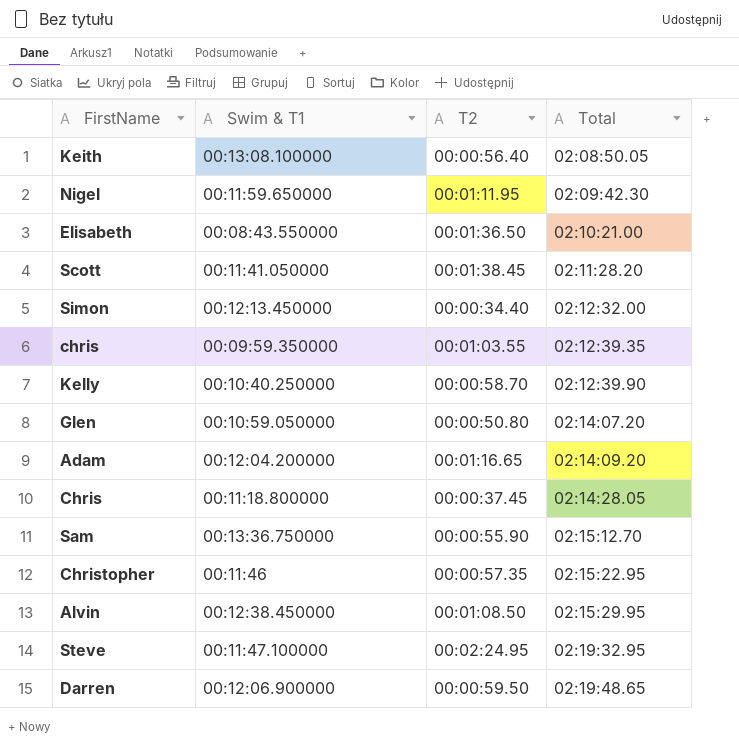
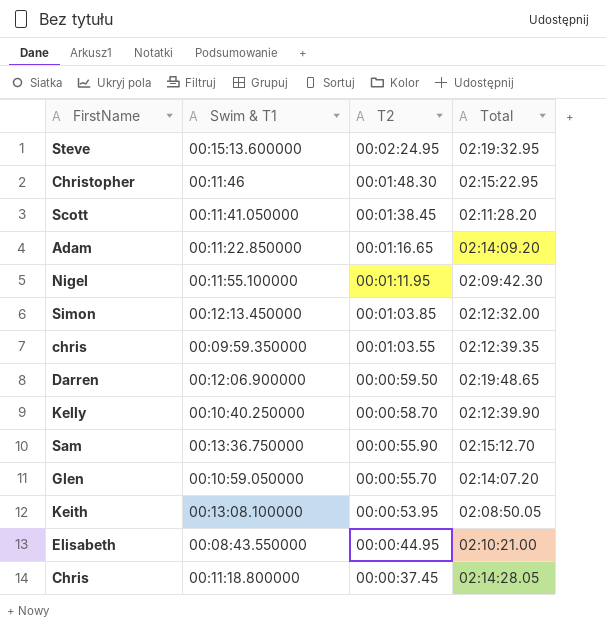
row order: Total ascending -> T2 descending
row Alvin: 00:12:38.450000 | 00:01:08.50 | 02:15:29.95 -> none
Steve | Swim & T1: 00:11:47.100000 -> 00:15:13.600000
Christopher | T2: 00:00:57.35 -> 00:01:48.30
Adam | Swim & T1: 00:12:04.200000 -> 00:11:22.850000
Nigel | Swim & T1: 00:11:59.650000 -> 00:11:55.100000
Simon | T2: 00:00:34.40 -> 00:01:03.85
Glen | T2: 00:00:50.80 -> 00:00:55.70
Keith | T2: 00:00:56.40 -> 00:00:53.95
Elisabeth | T2: 00:01:36.50 -> 00:00:44.95

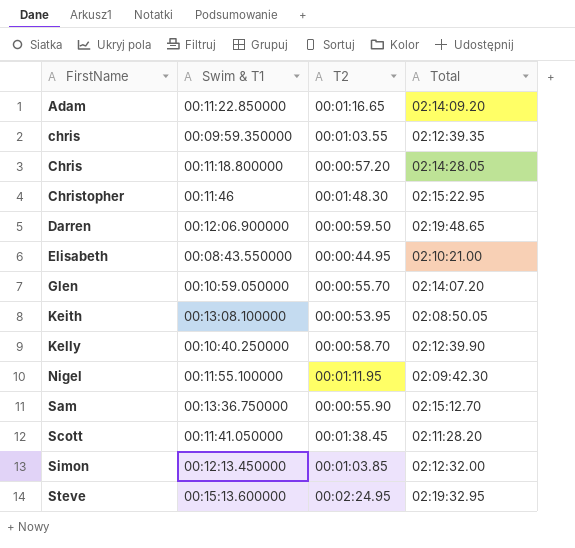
row order: T2 descending -> FirstName ascending
Chris | T2: 00:00:37.45 -> 00:00:57.20

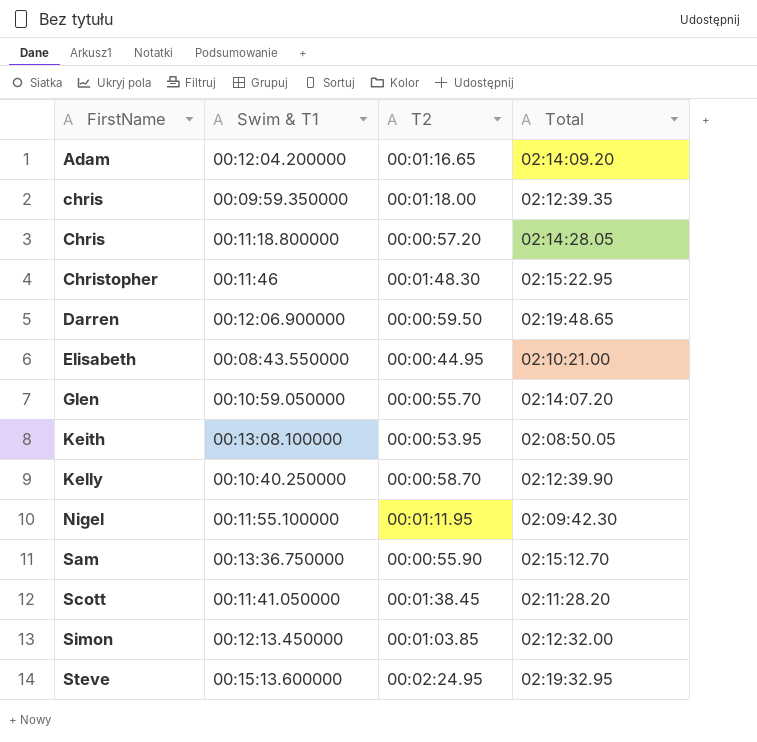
Adam | Swim & T1: 00:11:22.850000 -> 00:12:04.200000
chris | T2: 00:01:03.55 -> 00:01:18.00

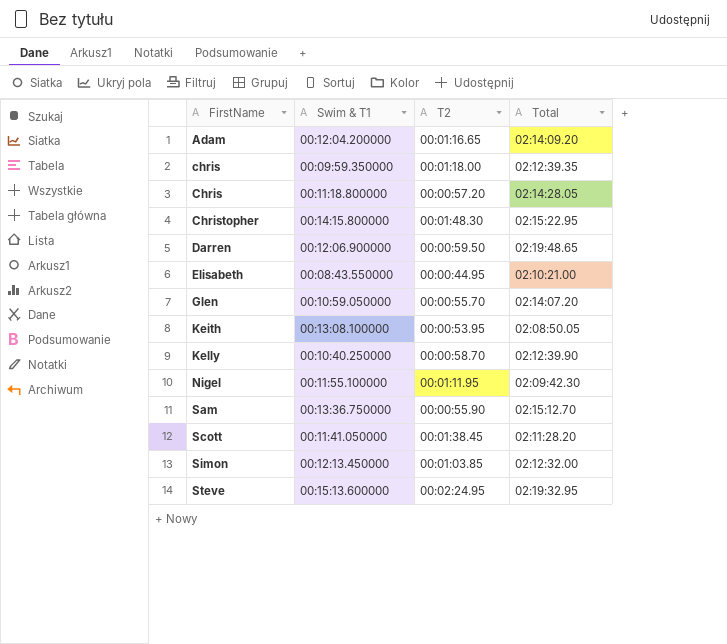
Christopher | Swim & T1: 00:11:46 -> 00:14:15.800000

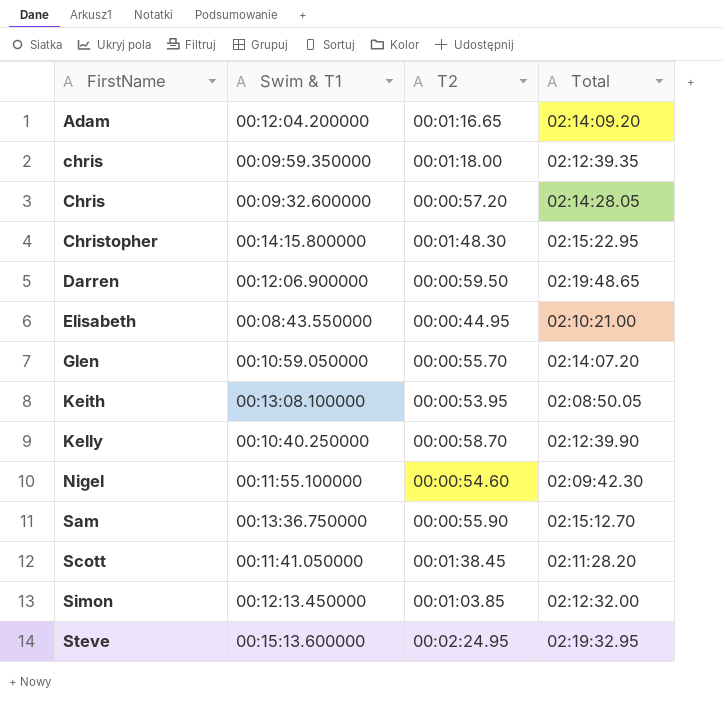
Chris | Swim & T1: 00:11:18.800000 -> 00:09:32.600000
Nigel | T2: 00:01:11.95 -> 00:00:54.60

